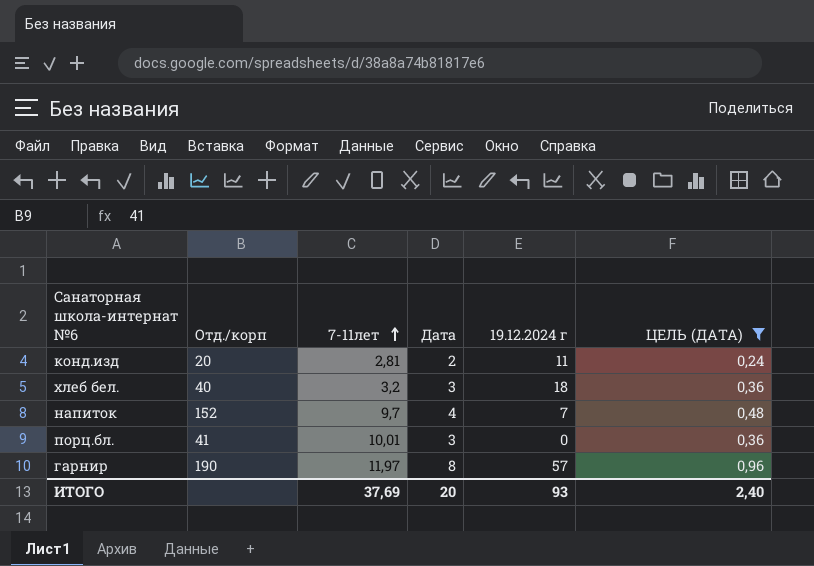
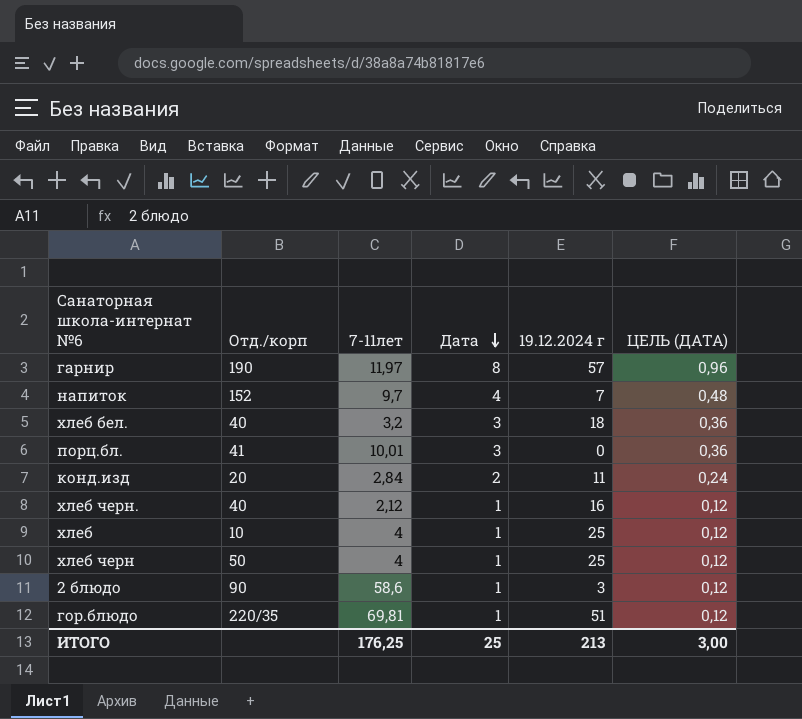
filter: ЦЕЛЬ (ДАТА) != 0,12 -> none
row order: 7-11лет ascending -> Дата descending
конд.изд | 7-11лет: 2,81 -> 2,84
ИТОГО | 7-11лет: 37,69 -> 176,25
ИТОГО | Дата: 20 -> 25
ИТОГО | 19.12.2024 г: 93 -> 213
ИТОГО | ЦЕЛЬ (ДАТА): 2,40 -> 3,00

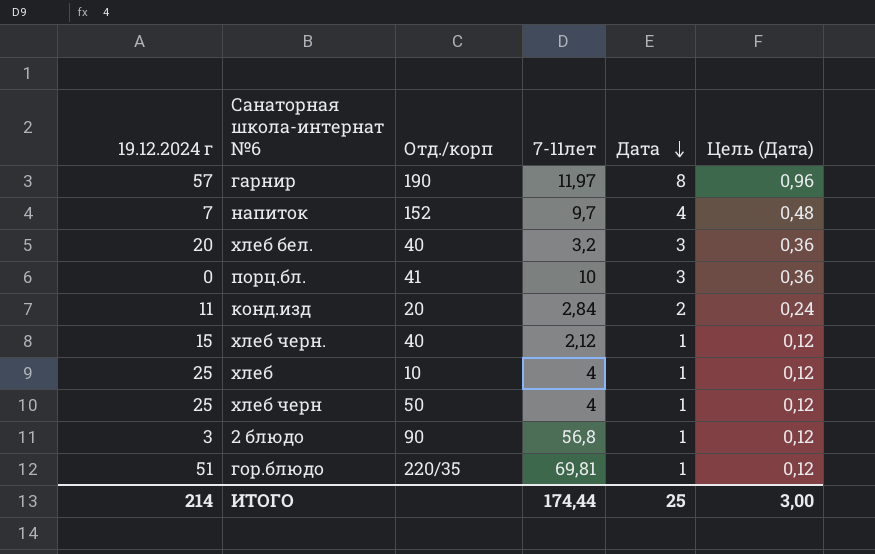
column 19.12.2024 г | position: 5 -> 1
column name: ЦЕЛЬ (ДАТА) -> Цель (Дата)
хлеб бел. | 19.12.2024 г: 18 -> 20
порц.бл. | 7-11лет: 10,01 -> 10
хлеб черн. | 19.12.2024 г: 16 -> 15
2 блюдо | 7-11лет: 58,6 -> 56,8
ИТОГО | 19.12.2024 г: 213 -> 214
ИТОГО | 7-11лет: 176,25 -> 174,44

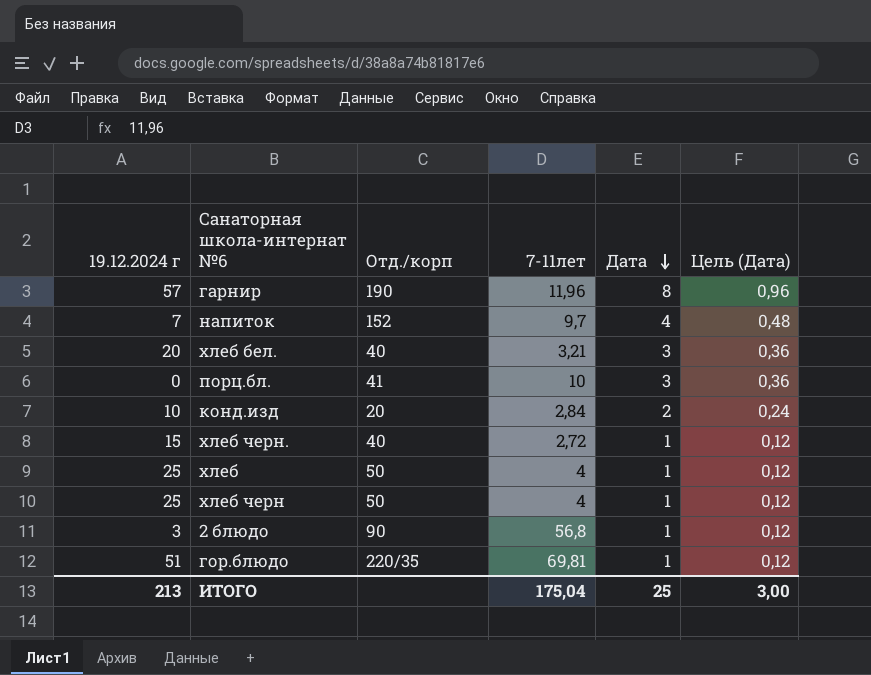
гарнир | 7-11лет: 11,97 -> 11,96
хлеб бел. | 7-11лет: 3,2 -> 3,21
конд.изд | 19.12.2024 г: 11 -> 10
хлеб черн. | 7-11лет: 2,12 -> 2,72
хлеб | Отд./корп: 10 -> 50
ИТОГО | 19.12.2024 г: 214 -> 213
ИТОГО | 7-11лет: 174,44 -> 175,04

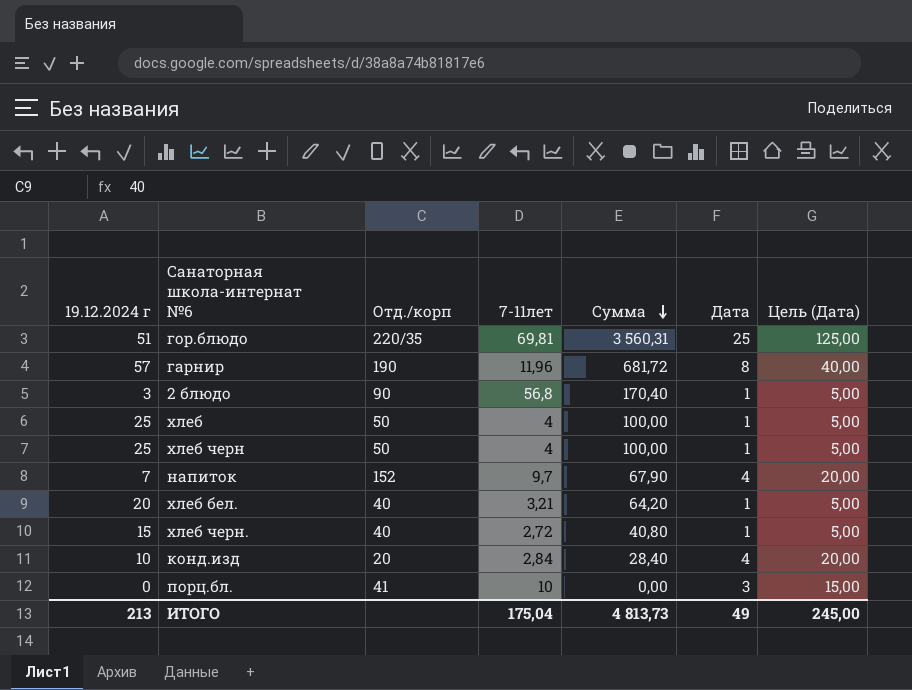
row order: Дата descending -> Сумма descending
column Сумма | formula: none -> [19.12.2024 г] * [7-11лет]
column Цель (Дата) | formula: [Дата] * 0,12 -> [Дата] * 5
гор.блюдо | Дата: 1 -> 25
хлеб бел. | Дата: 3 -> 1
конд.изд | Дата: 2 -> 4
ИТОГО | Дата: 25 -> 49
ИТОГО | Цель (Дата): 3,00 -> 245,00

